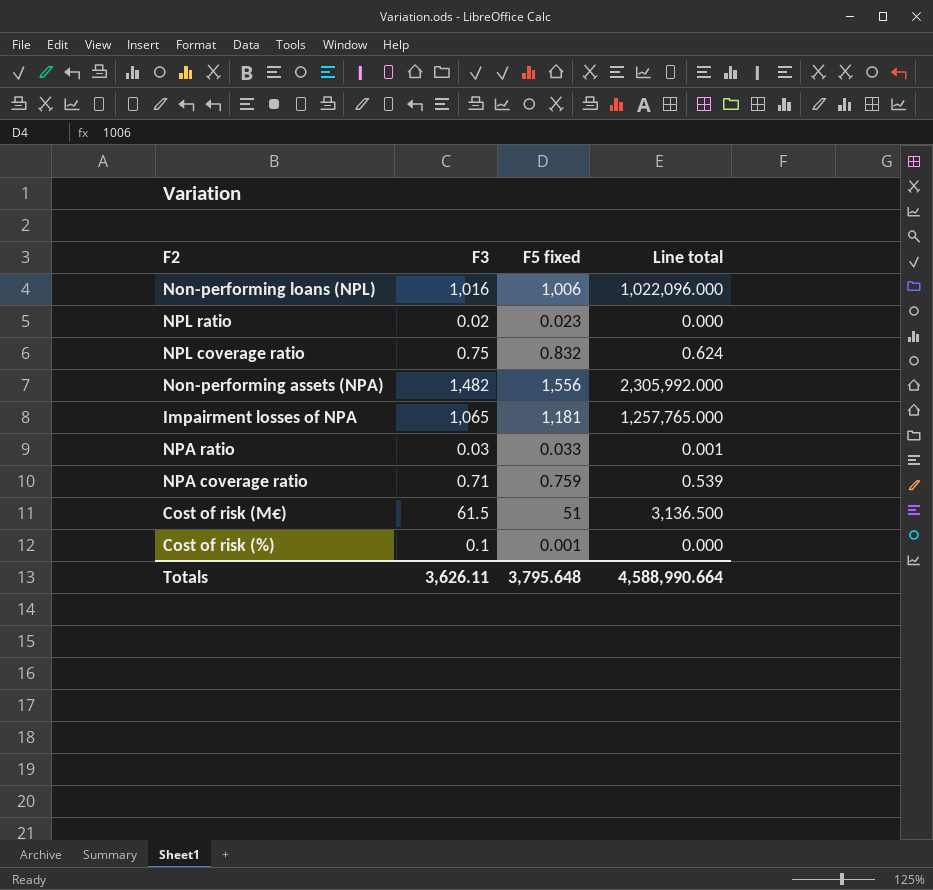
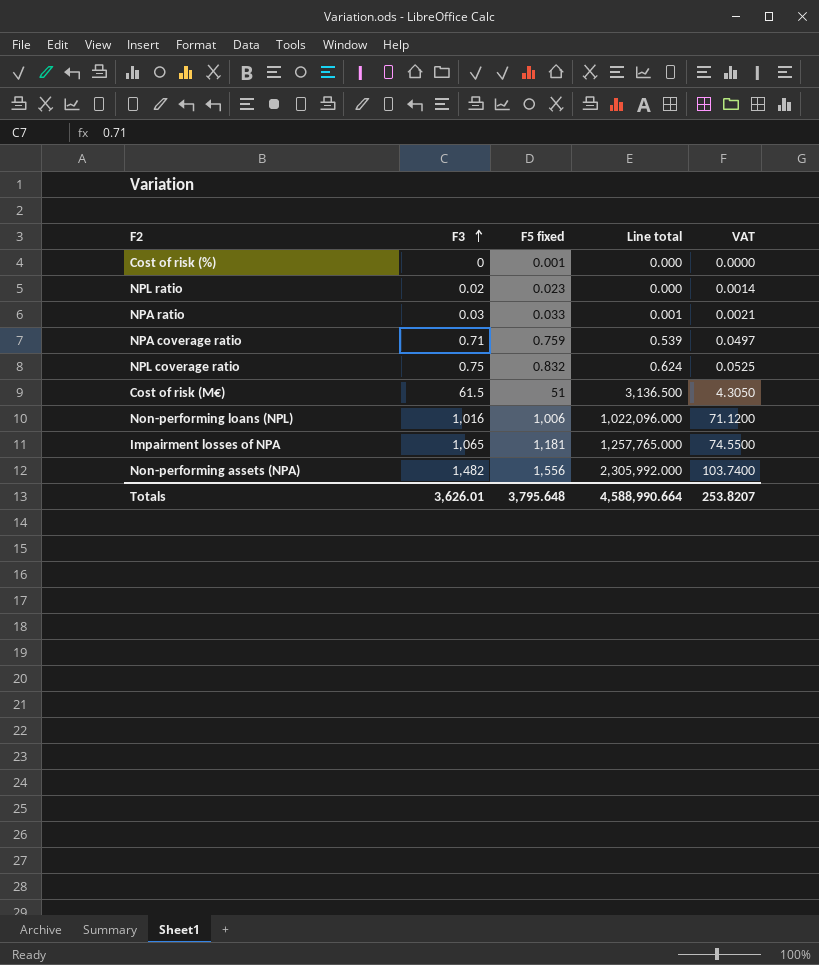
row order: none -> F3 ascending
column VAT | formula: none -> [F3] * 0.07
Cost of risk (%) | F3: 0.1 -> 0
Totals | F3: 3,626.11 -> 3,626.01

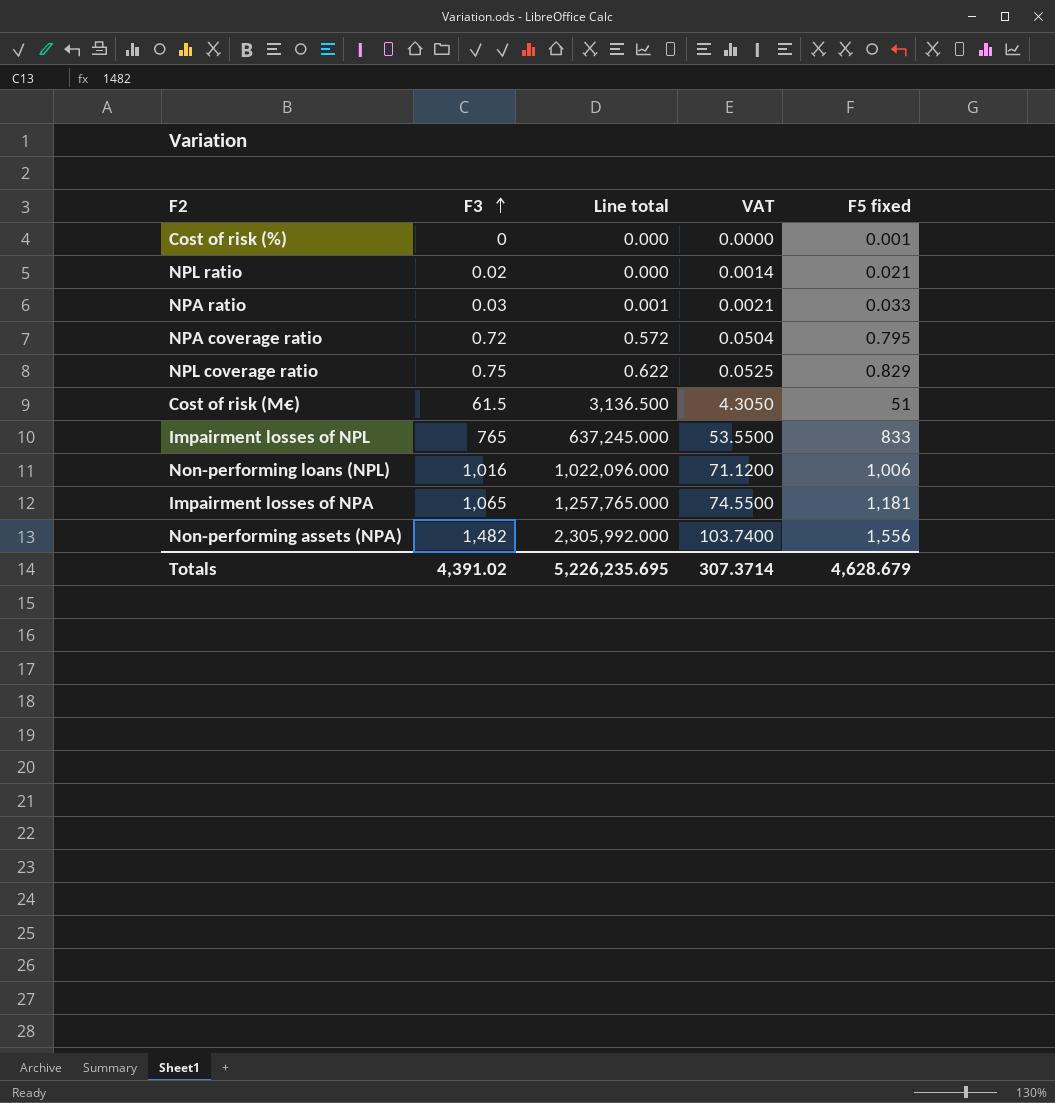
column F5 fixed | position: 3 -> 5
NPL ratio | F5 fixed: 0.023 -> 0.021
NPA coverage ratio | F3: 0.71 -> 0.72
NPA coverage ratio | Line total: 0.539 -> 0.572
NPA coverage ratio | VAT: 0.0497 -> 0.0504
NPA coverage ratio | F5 fixed: 0.759 -> 0.795
NPL coverage ratio | Line total: 0.624 -> 0.622
NPL coverage ratio | F5 fixed: 0.832 -> 0.829
row Impairment losses of NPL: none -> 765 | 637,245.000 | 53.5500 | 833
Totals | F3: 3,626.01 -> 4,391.02
Totals | Line total: 4,588,990.664 -> 5,226,235.695
Totals | VAT: 253.8207 -> 307.3714
Totals | F5 fixed: 3,795.648 -> 4,628.679

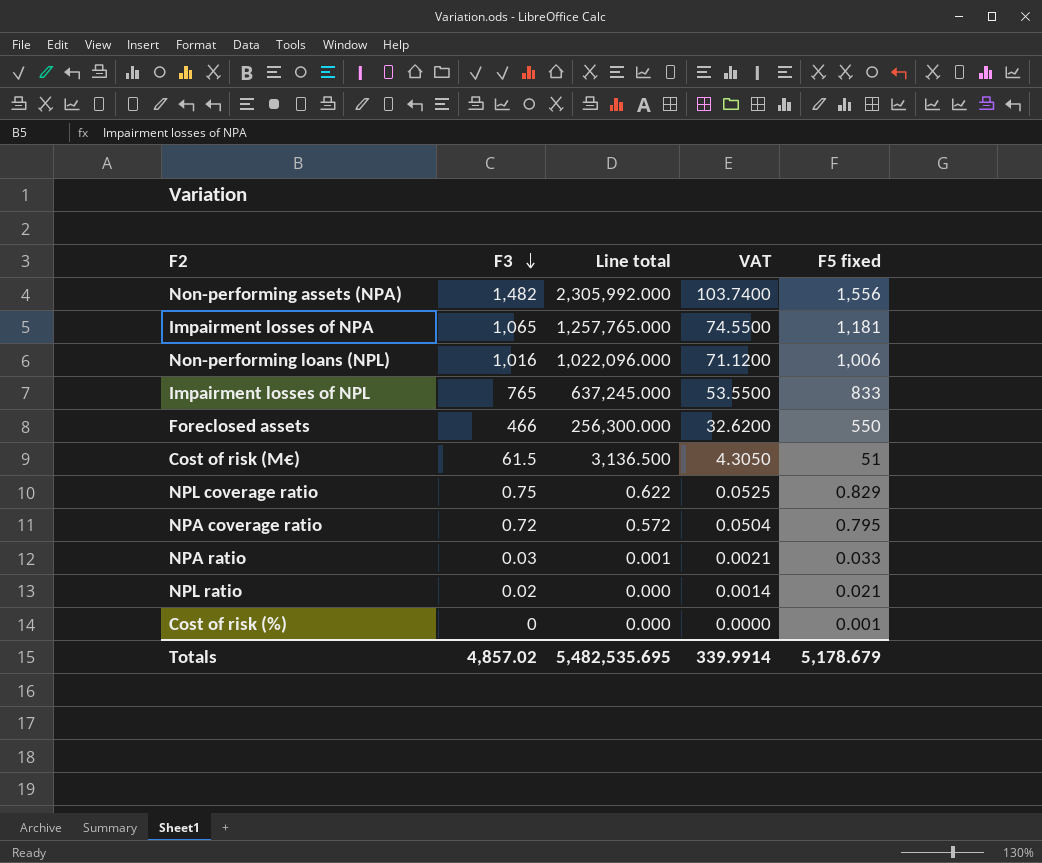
row order: F3 ascending -> F3 descending
row Foreclosed assets: none -> 466 | 256,300.000 | 32.6200 | 550
Totals | F3: 4,391.02 -> 4,857.02
Totals | Line total: 5,226,235.695 -> 5,482,535.695
Totals | VAT: 307.3714 -> 339.9914
Totals | F5 fixed: 4,628.679 -> 5,178.679

